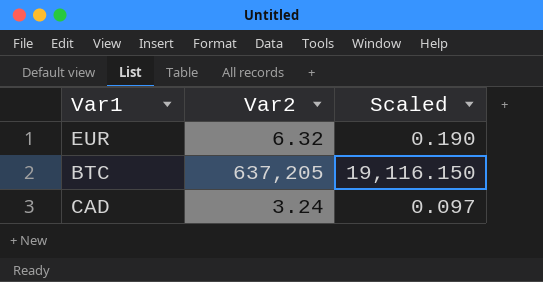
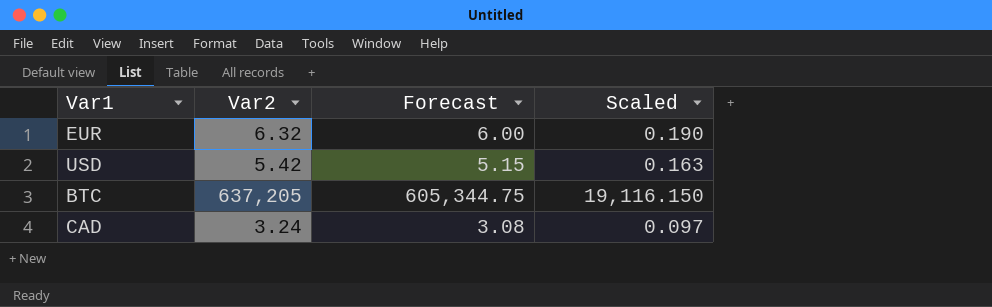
column Forecast | formula: none -> [Var2] * 0.95
row USD: none -> 5.42 | 5.15 | 0.163

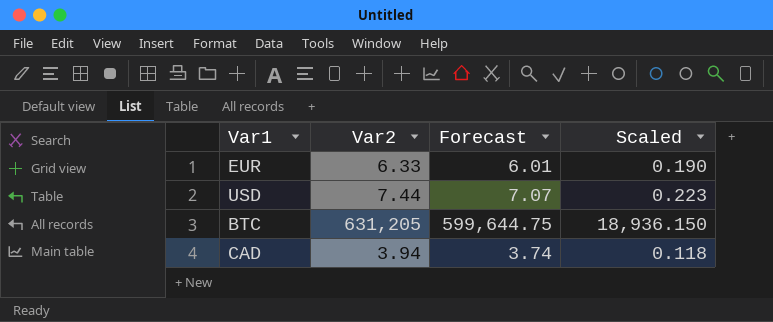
EUR | Var2: 6.32 -> 6.33
EUR | Forecast: 6.00 -> 6.01
USD | Var2: 5.42 -> 7.44
USD | Forecast: 5.15 -> 7.07
USD | Scaled: 0.163 -> 0.223
BTC | Var2: 637,205 -> 631,205
BTC | Forecast: 605,344.75 -> 599,644.75
BTC | Scaled: 19,116.150 -> 18,936.150
CAD | Var2: 3.24 -> 3.94
CAD | Forecast: 3.08 -> 3.74
CAD | Scaled: 0.097 -> 0.118

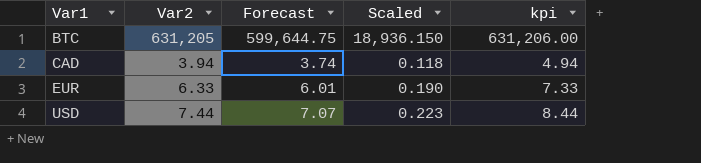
row order: none -> Var1 ascending
column kpi | formula: none -> [Var2] + 1

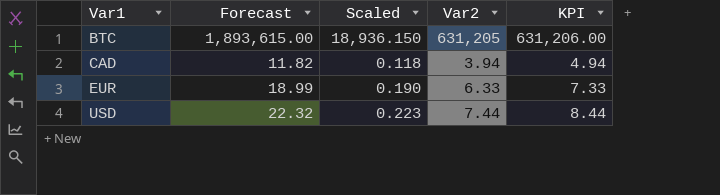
column Forecast | formula: [Var2] * 0.95 -> [Var2] * 3
column Var2 | position: 2 -> 4
column name: kpi -> KPI

